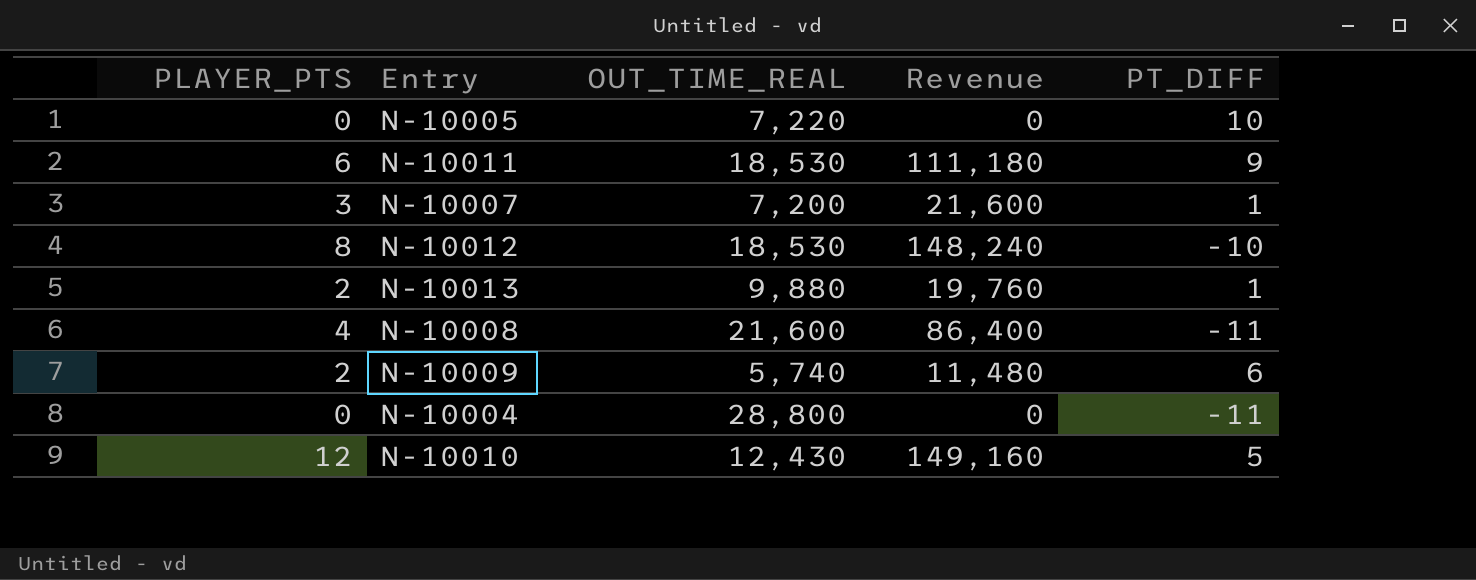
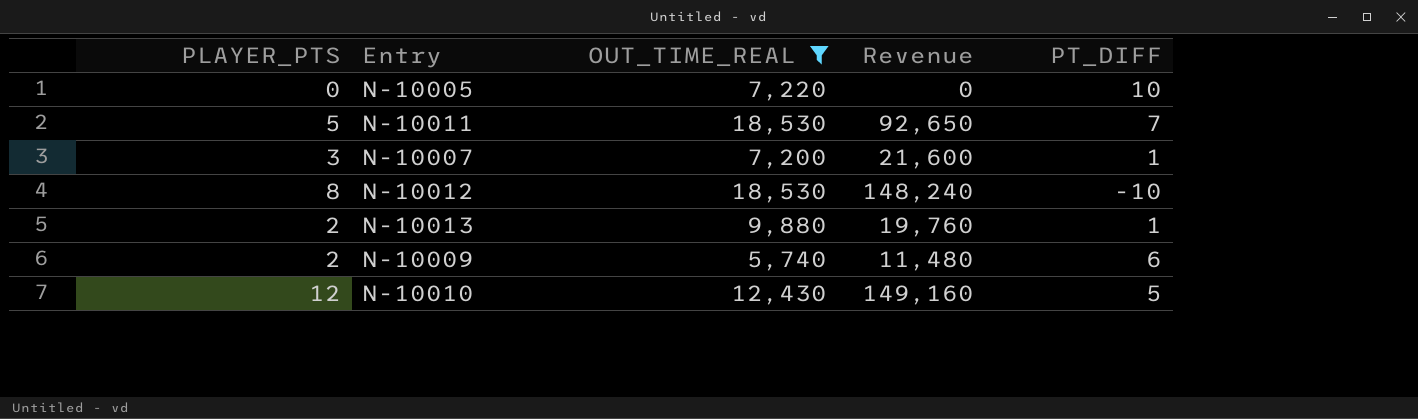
filter: none -> OUT_TIME_REAL <= 18,530
N-10011 | PLAYER_PTS: 6 -> 5
N-10011 | Revenue: 111,180 -> 92,650
N-10011 | PT_DIFF: 9 -> 7

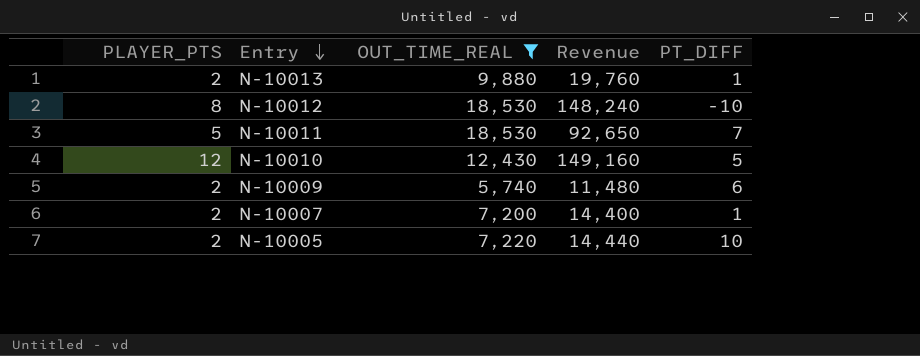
row order: none -> Entry descending
N-10007 | PLAYER_PTS: 3 -> 2
N-10007 | Revenue: 21,600 -> 14,400
N-10005 | PLAYER_PTS: 0 -> 2
N-10005 | Revenue: 0 -> 14,440

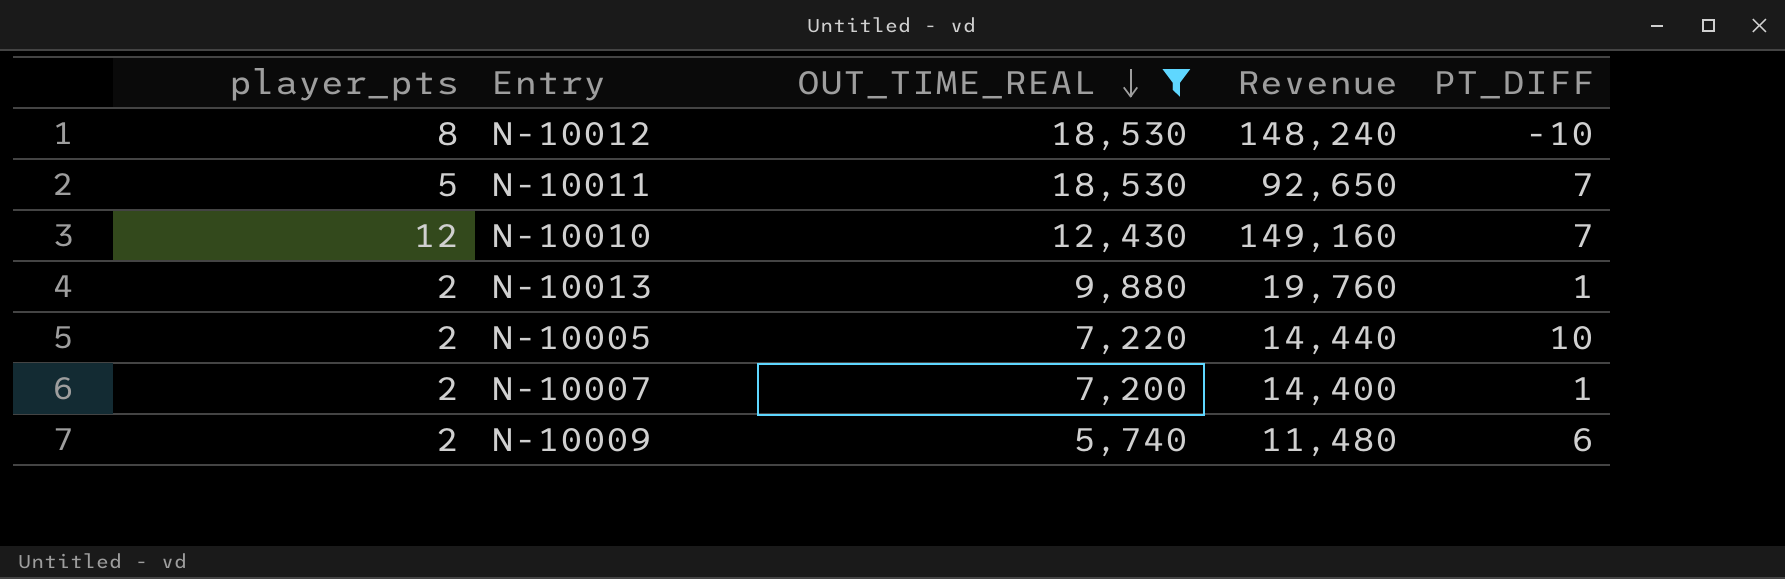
row order: Entry descending -> OUT_TIME_REAL descending
column name: PLAYER_PTS -> player_pts
N-10010 | PT_DIFF: 5 -> 7

